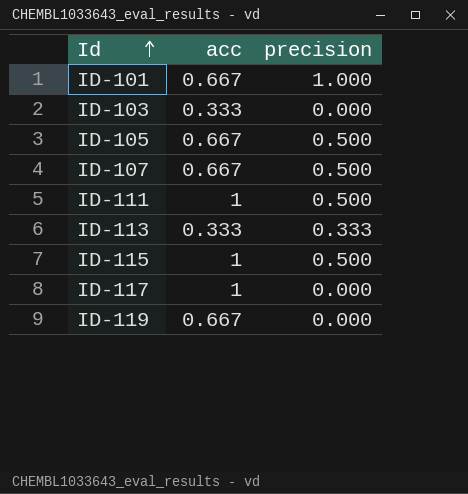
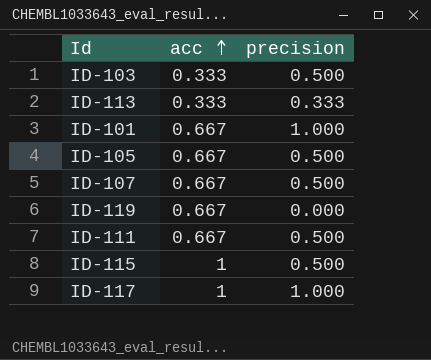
row order: Id ascending -> acc ascending
ID-103 | precision: 0.000 -> 0.500
ID-111 | acc: 1 -> 0.667
ID-117 | precision: 0.000 -> 1.000

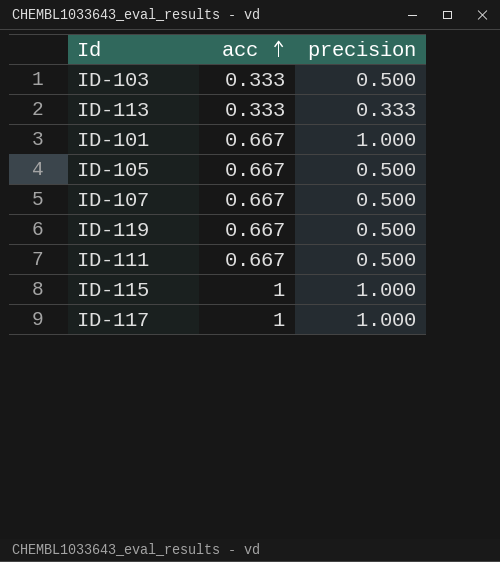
ID-119 | precision: 0.000 -> 0.500
ID-115 | precision: 0.500 -> 1.000

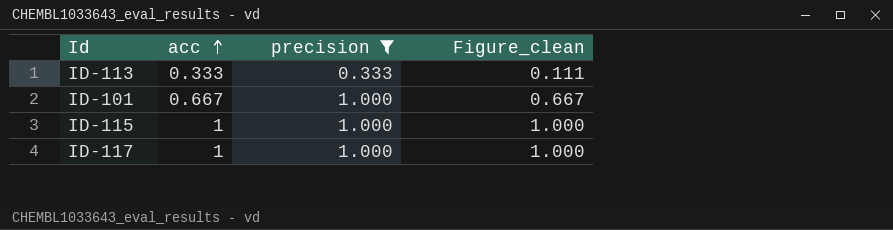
filter: none -> precision != 0.500
column Figure_clean | formula: none -> [acc] * [precision]

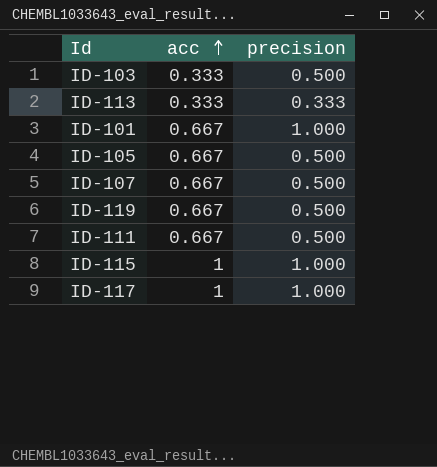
filter: precision != 0.500 -> none
column Figure_clean | formula: [acc] * [precision] -> none

